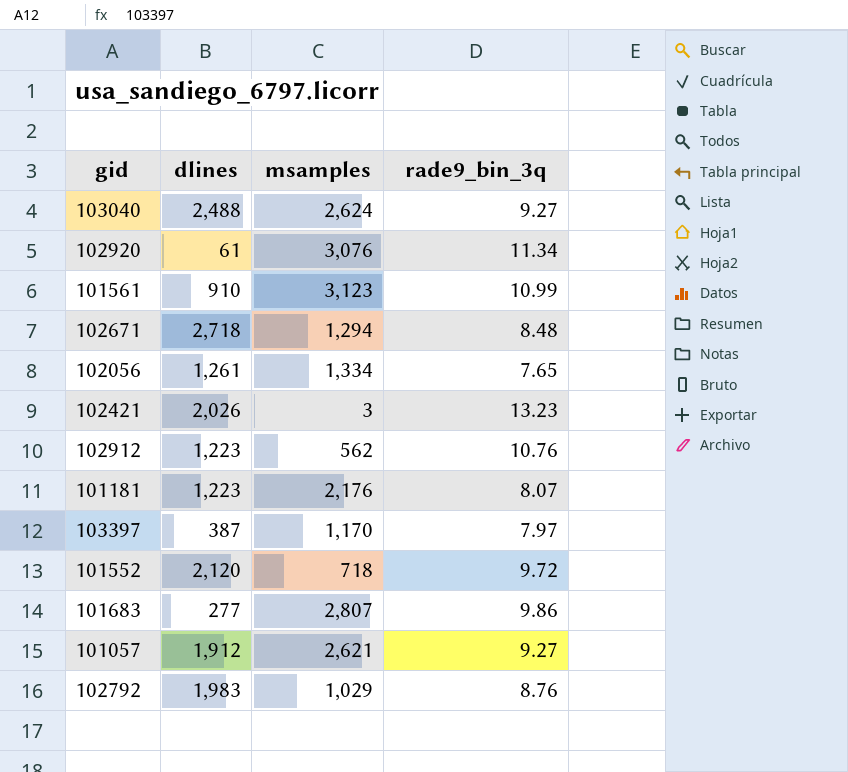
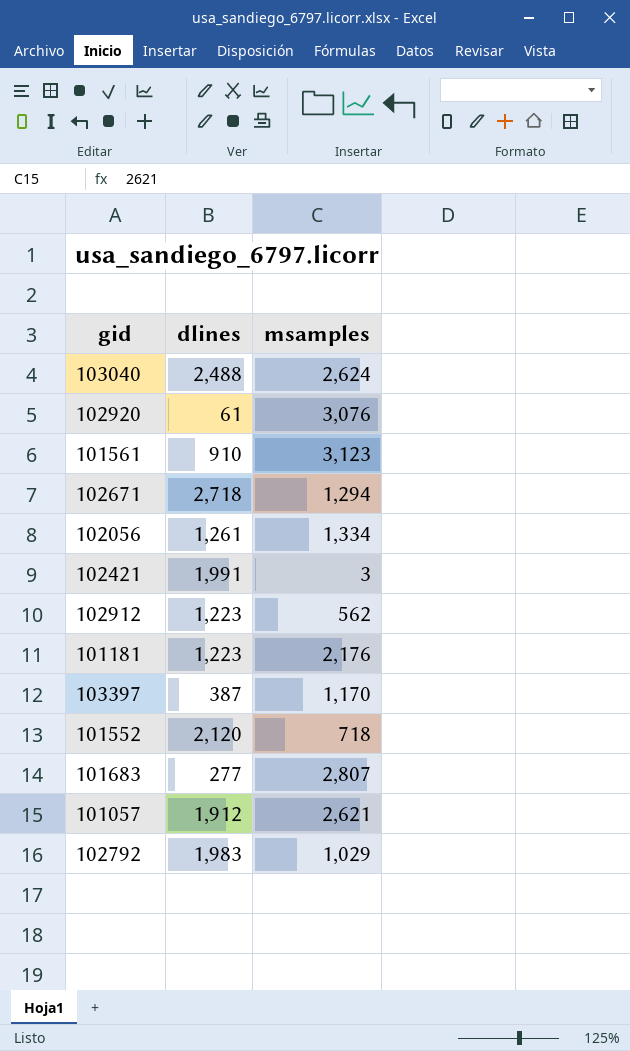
column rade9_bin_3q | position: 4 -> none
102421 | dlines: 2,026 -> 1,991

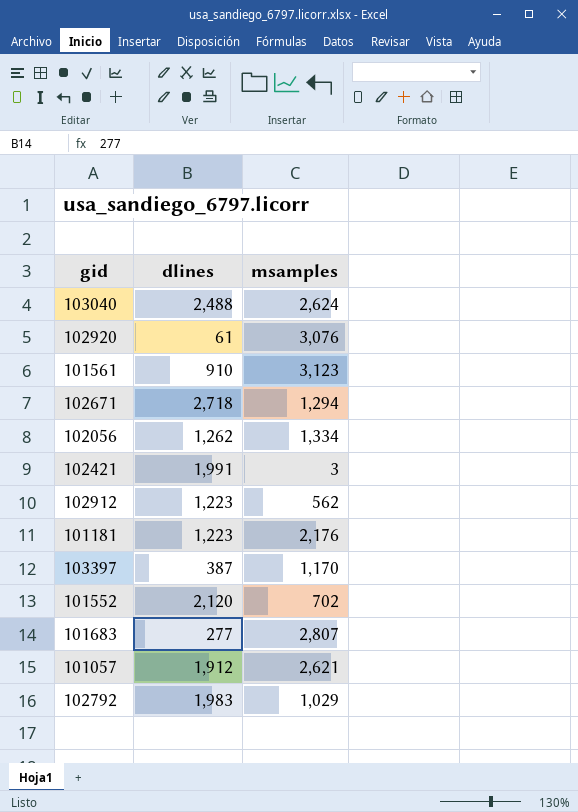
102056 | dlines: 1,261 -> 1,262
101552 | msamples: 718 -> 702

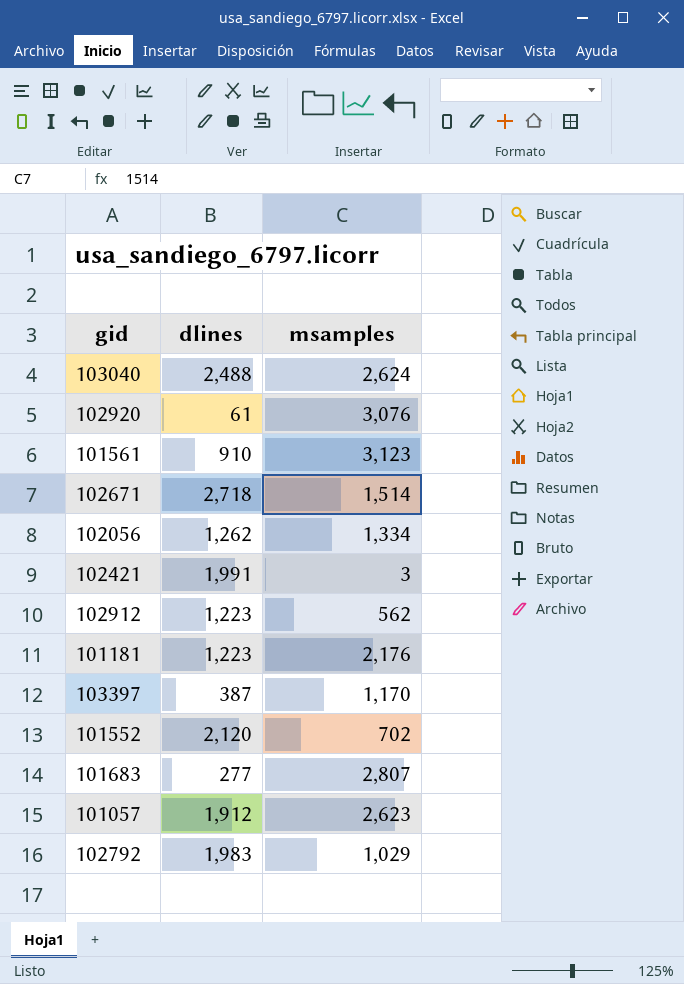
102671 | msamples: 1,294 -> 1,514
101057 | msamples: 2,621 -> 2,623

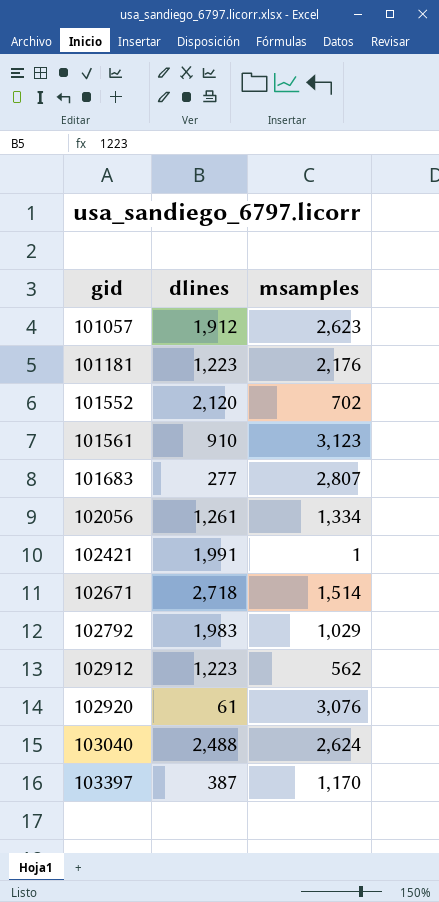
row order: none -> gid ascending
102056 | dlines: 1,262 -> 1,261
102421 | msamples: 3 -> 1

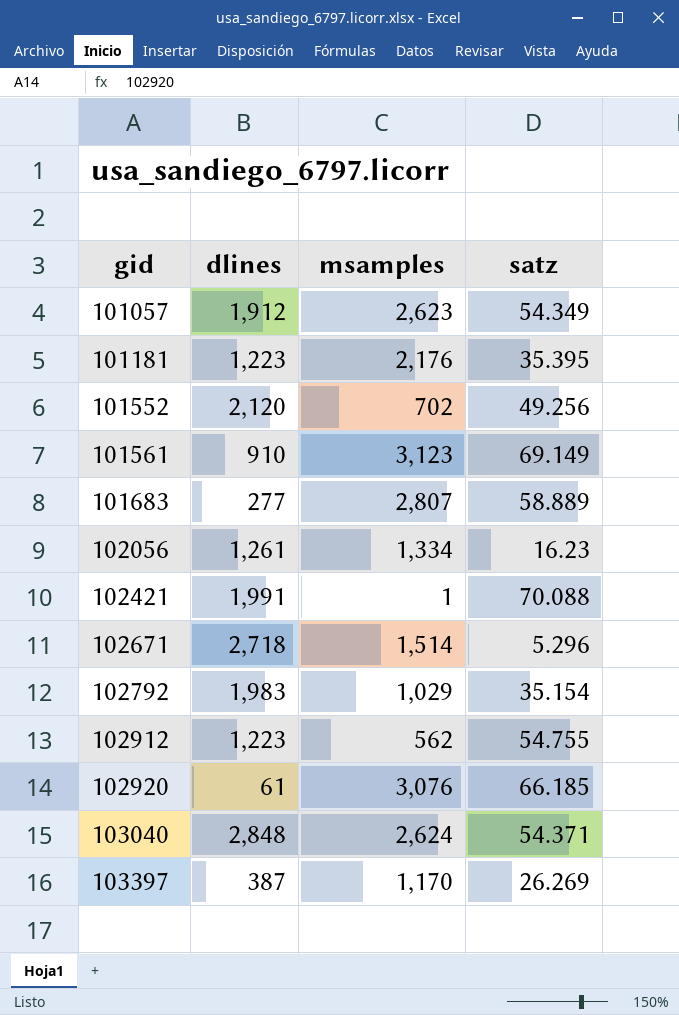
column satz | position: none -> 4
103040 | dlines: 2,488 -> 2,848

